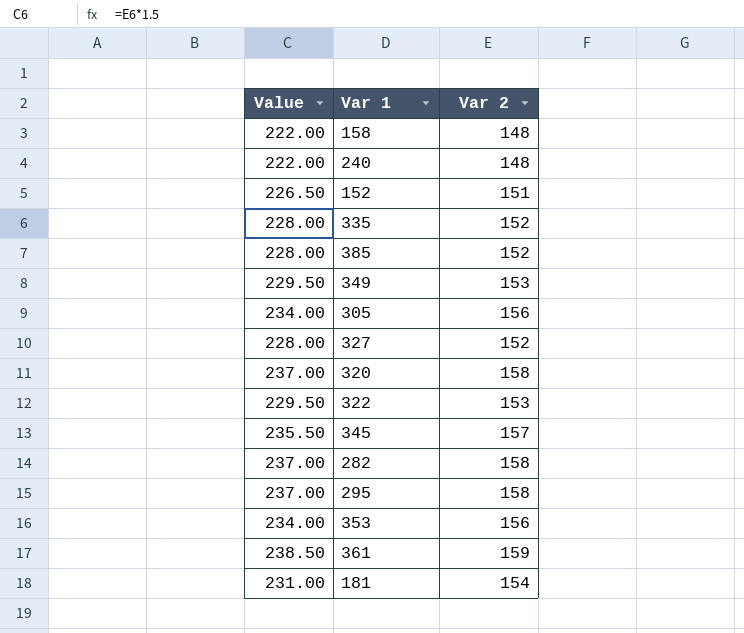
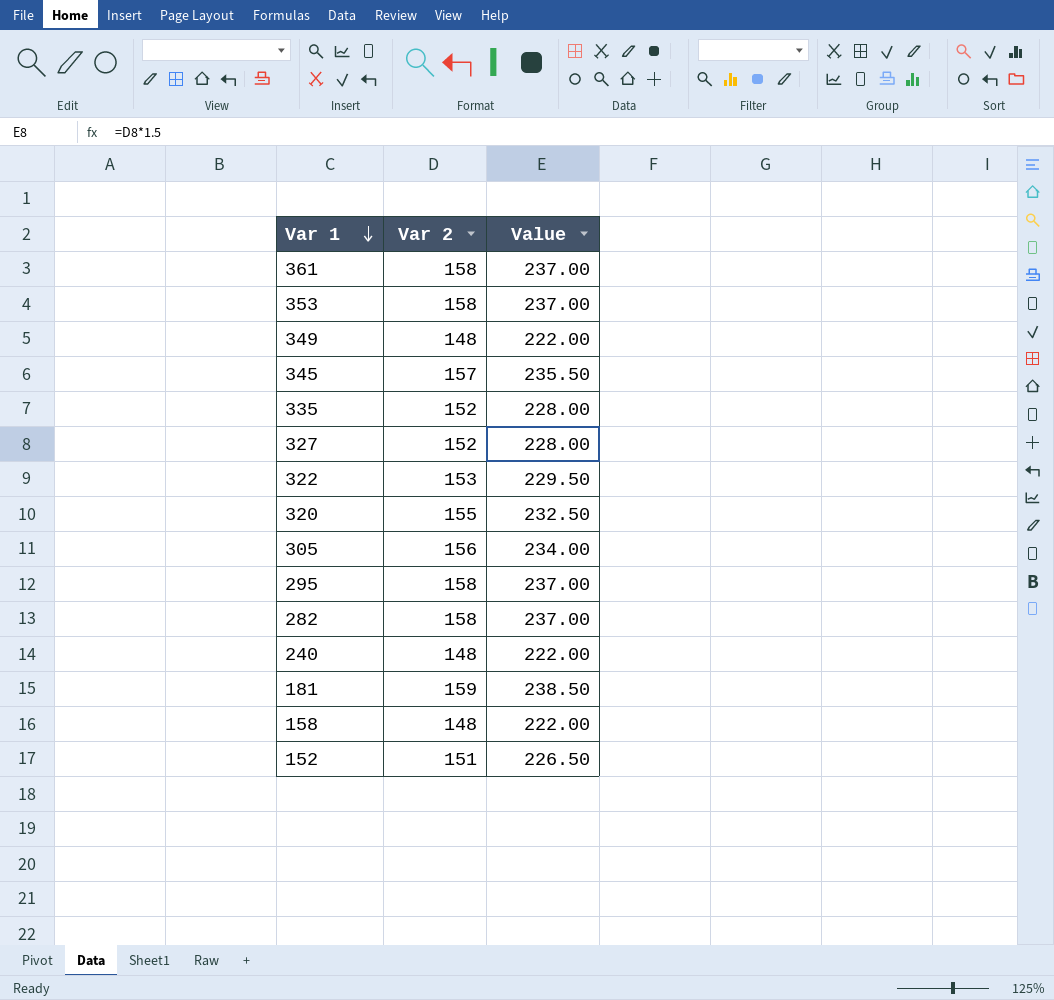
row order: none -> Var 1 descending
column Value | position: 1 -> 3
row 385: 228.00 | 152 -> none
361 | Var 2: 159 -> 158
361 | Value: 238.50 -> 237.00
353 | Var 2: 156 -> 158
353 | Value: 234.00 -> 237.00
349 | Var 2: 153 -> 148
349 | Value: 229.50 -> 222.00
320 | Var 2: 158 -> 155
320 | Value: 237.00 -> 232.50
181 | Var 2: 154 -> 159
181 | Value: 231.00 -> 238.50

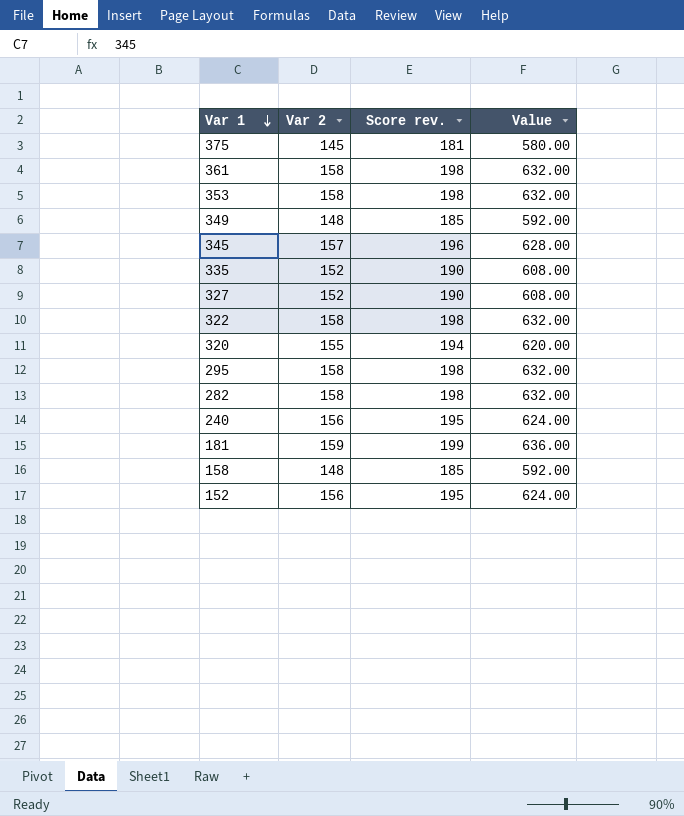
column Score rev. | formula: none -> [Var 2] * 1.25
column Value | formula: [Var 2] * 1.5 -> [Var 2] * 4
row 305: 156 | 234.00 -> none
row 375: none -> 145 | 181 | 580.00
322 | Var 2: 153 -> 158
240 | Var 2: 148 -> 156
152 | Var 2: 151 -> 156

